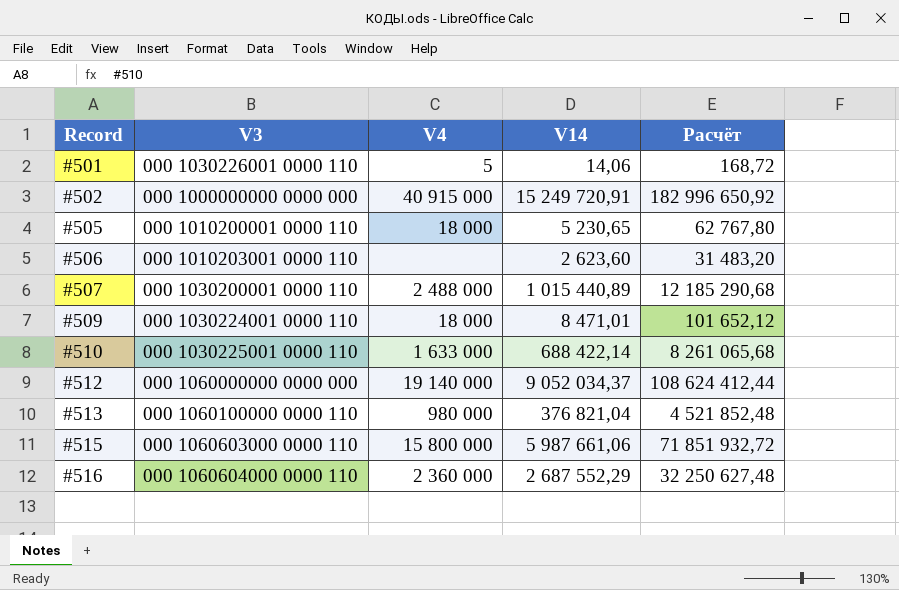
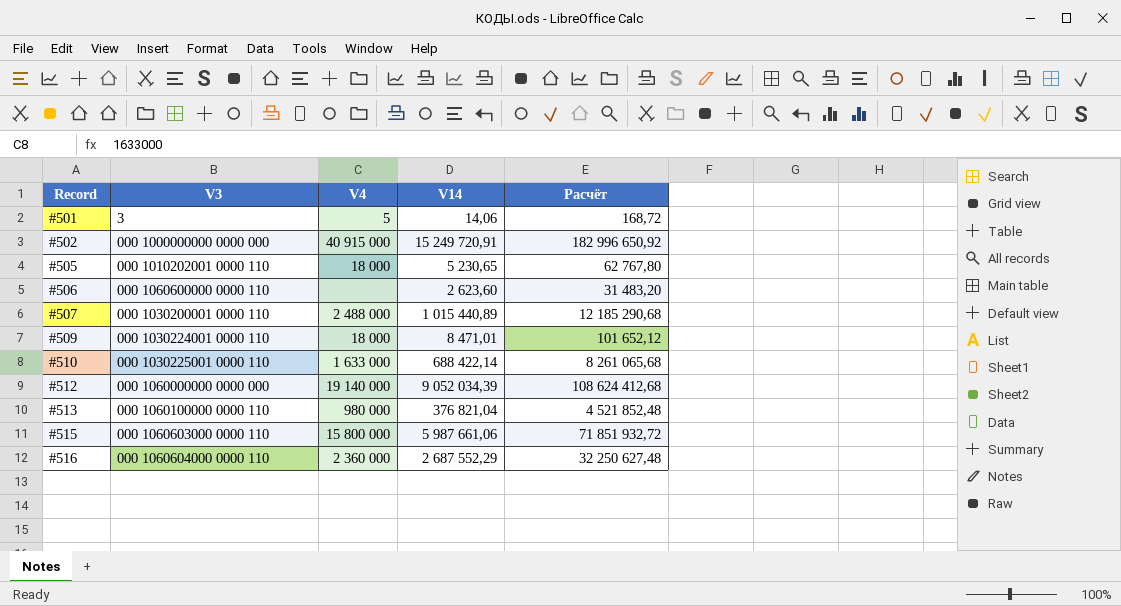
#501 | V3: 000 1030226001 0000 110 -> 3
#505 | V3: 000 1010200001 0000 110 -> 000 1010202001 0000 110
#506 | V3: 000 1010203001 0000 110 -> 000 1060600000 0000 110
#512 | V14: 9 052 034,37 -> 9 052 034,39
#512 | Расчёт: 108 624 412,44 -> 108 624 412,68

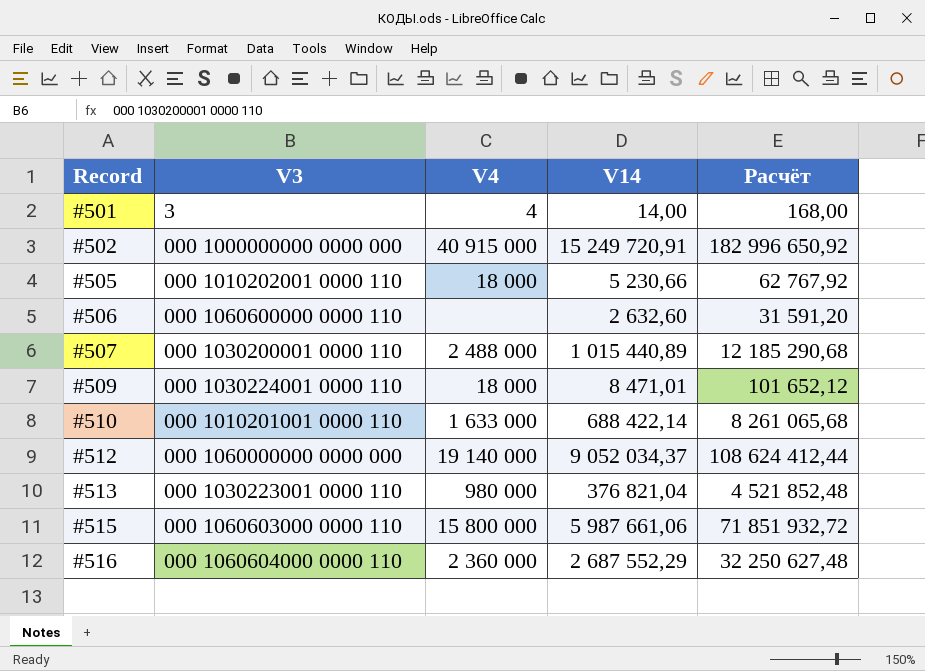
#501 | V4: 5 -> 4
#501 | V14: 14,06 -> 14,00
#501 | Расчёт: 168,72 -> 168,00
#505 | V14: 5 230,65 -> 5 230,66
#505 | Расчёт: 62 767,80 -> 62 767,92
#506 | V14: 2 623,60 -> 2 632,60
#506 | Расчёт: 31 483,20 -> 31 591,20
#510 | V3: 000 1030225001 0000 110 -> 000 1010201001 0000 110
#512 | V14: 9 052 034,39 -> 9 052 034,37
#512 | Расчёт: 108 624 412,68 -> 108 624 412,44
#513 | V3: 000 1060100000 0000 110 -> 000 1030223001 0000 110

